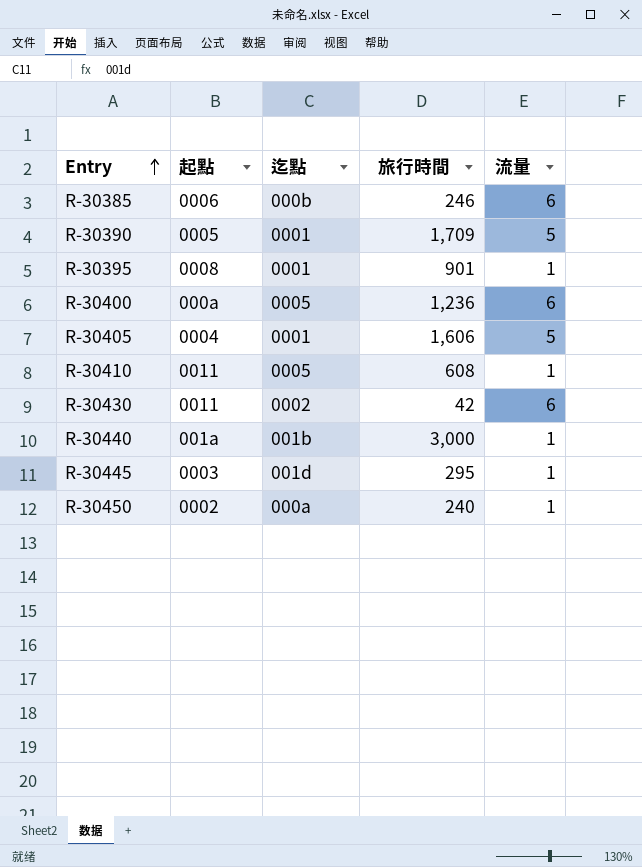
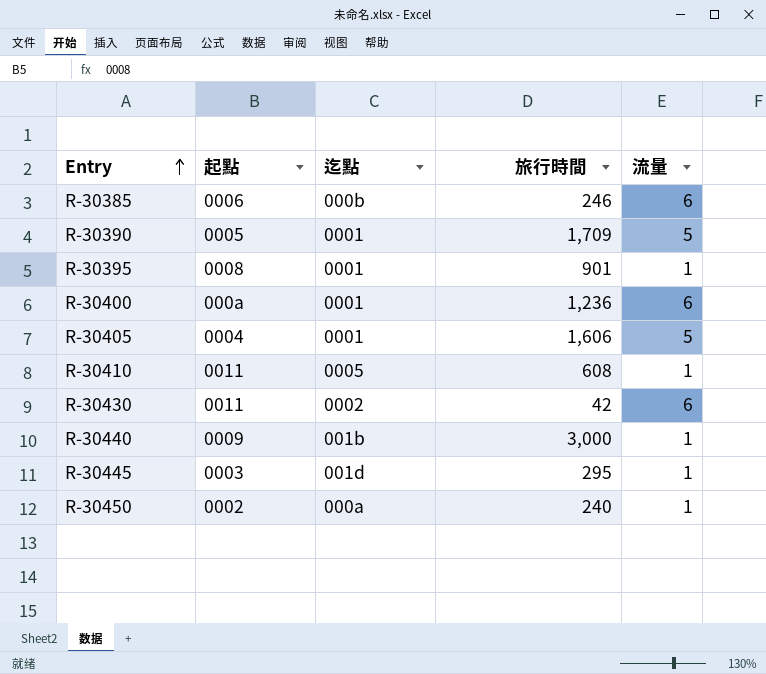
R-30400 | 迄點: 0005 -> 0001
R-30440 | 起點: 001a -> 0009

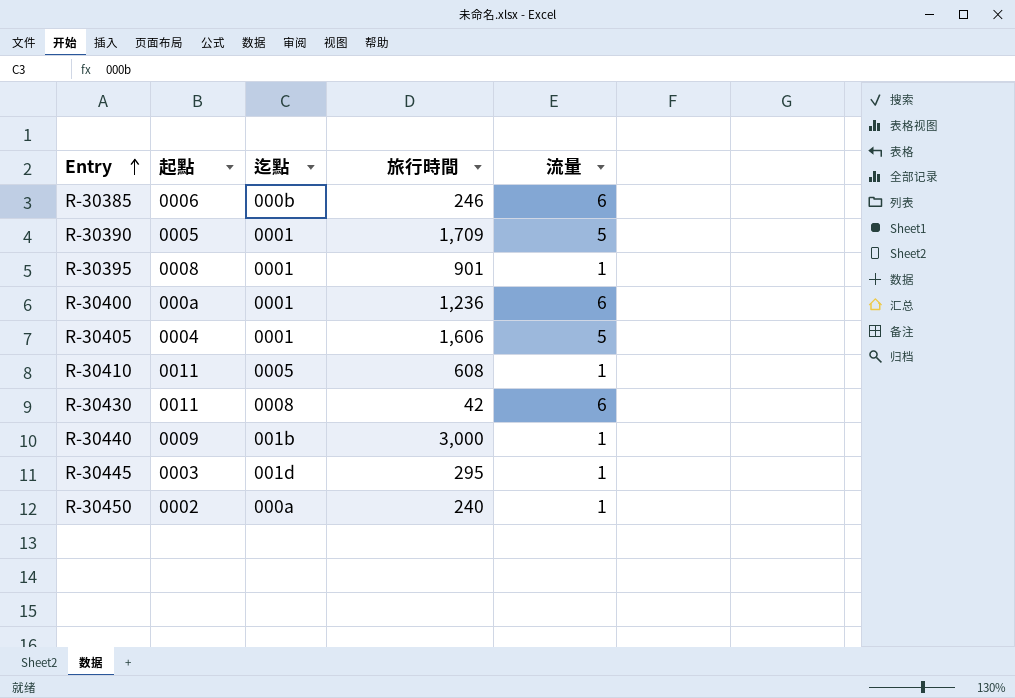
R-30430 | 迄點: 0002 -> 0008

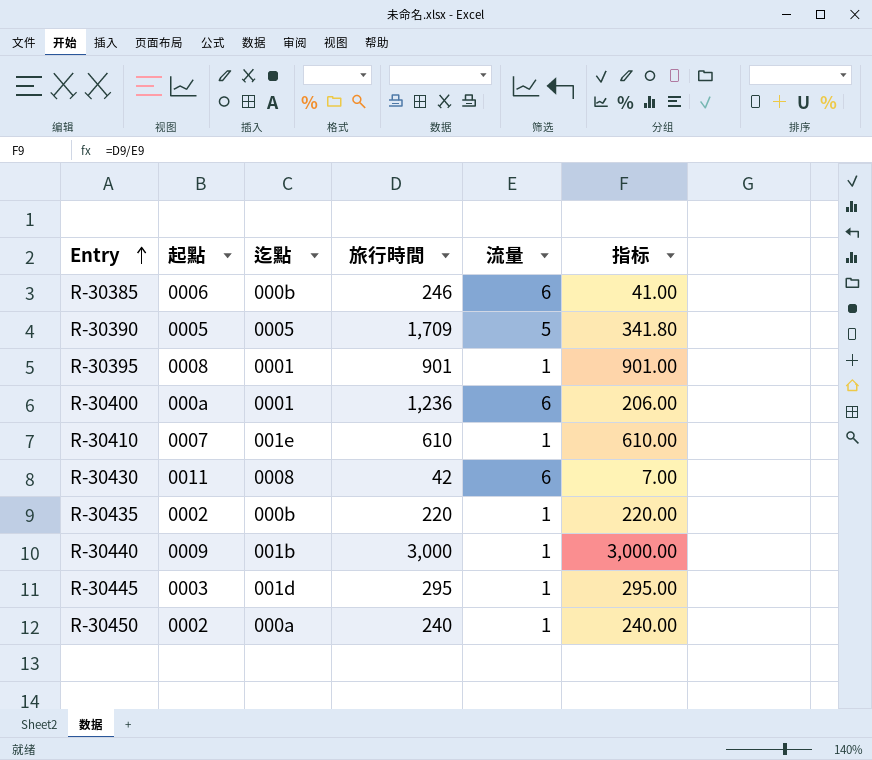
column 指标 | formula: none -> [旅行時間] / [流量]
row R-30405: 0004 | 0001 | 1,606 | 5 -> none
R-30390 | 迄點: 0001 -> 0005
R-30410 | 起點: 0011 -> 0007
R-30410 | 迄點: 0005 -> 001e
R-30410 | 旅行時間: 608 -> 610
row R-30435: none -> 0002 | 000b | 220 | 1 | 220.00

